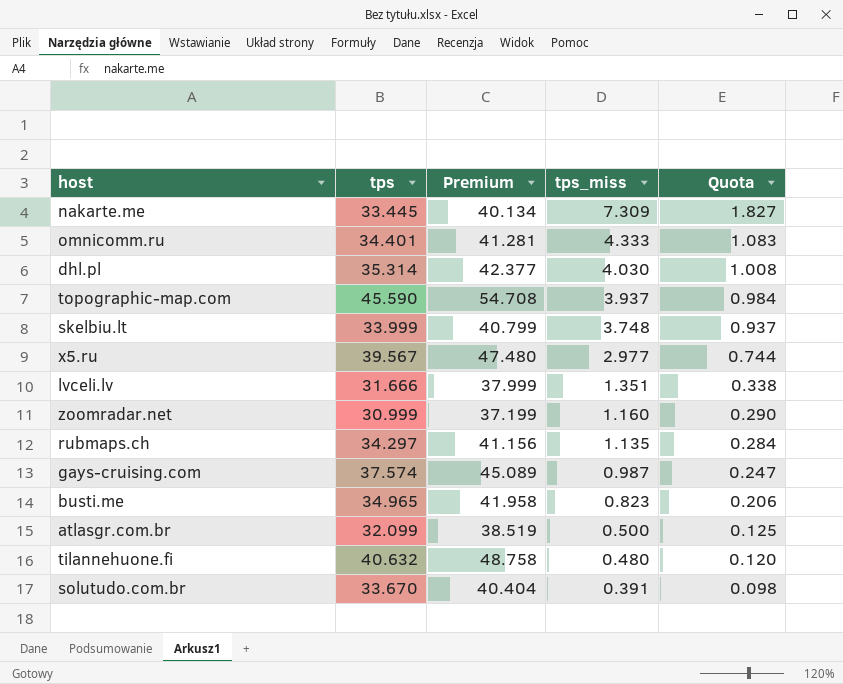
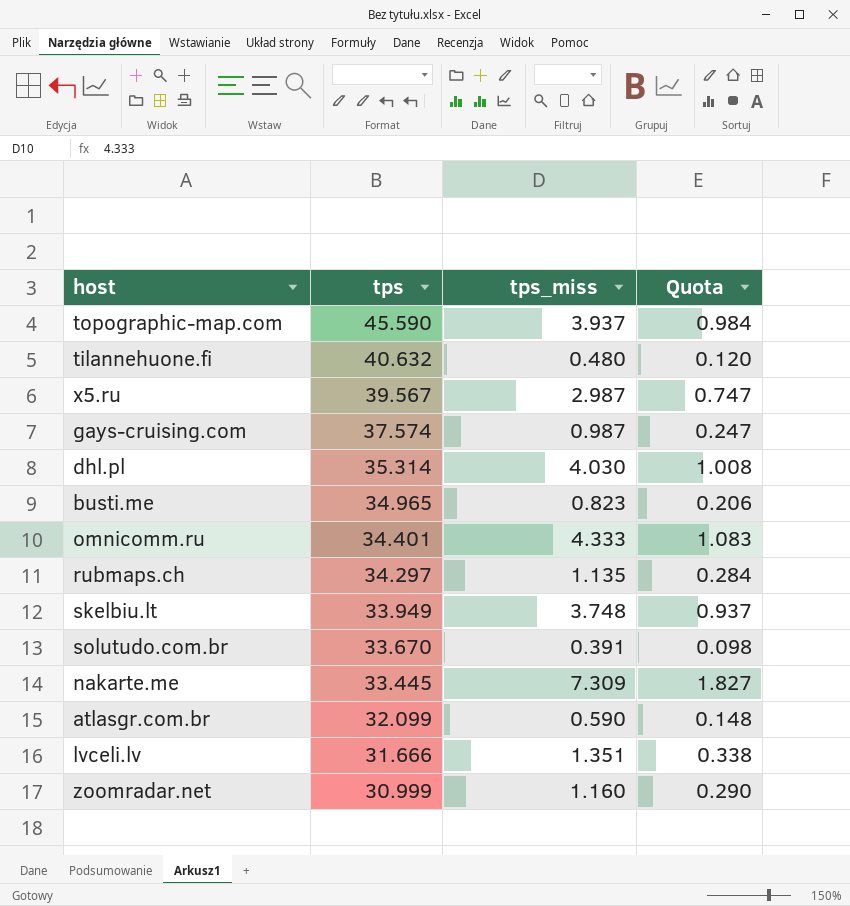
row order: tps_miss descending -> tps descending
column Premium | formula: [tps] * 1.2 -> none
x5.ru | tps_miss: 2.977 -> 2.987
x5.ru | Quota: 0.744 -> 0.747
skelbiu.lt | tps: 33.999 -> 33.949
atlasgr.com.br | tps_miss: 0.500 -> 0.590
atlasgr.com.br | Quota: 0.125 -> 0.148

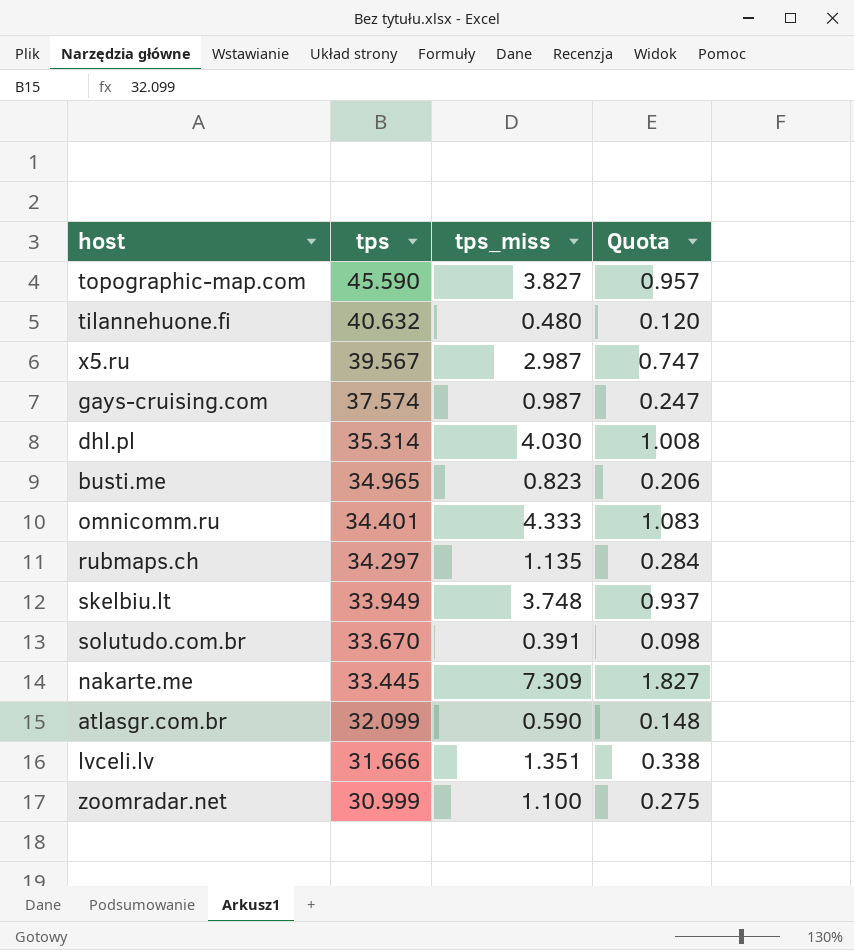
topographic-map.com | tps_miss: 3.937 -> 3.827
topographic-map.com | Quota: 0.984 -> 0.957
zoomradar.net | tps_miss: 1.160 -> 1.100
zoomradar.net | Quota: 0.290 -> 0.275

